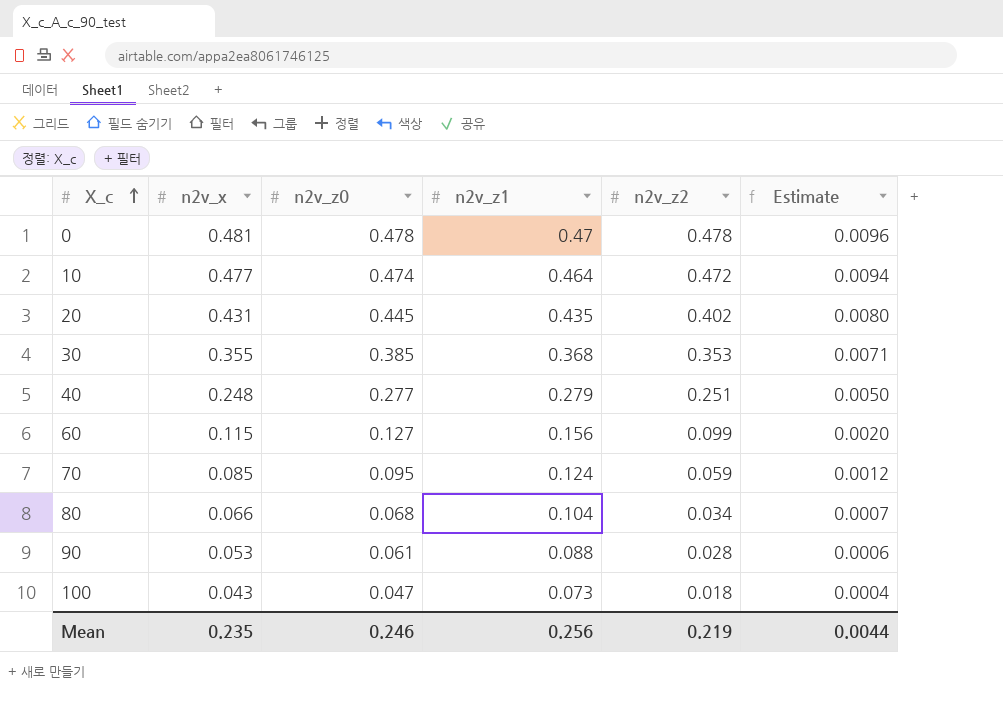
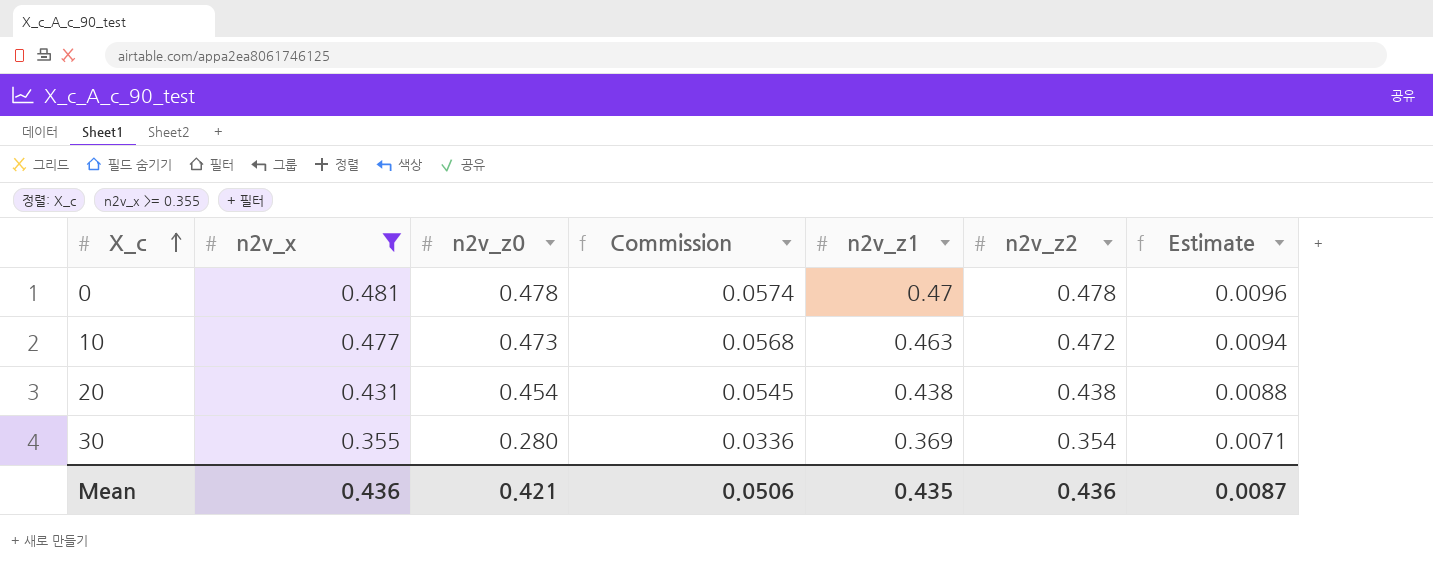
filter: none -> n2v_x >= 0.355
column Commission | formula: none -> [n2v_z0] * 0.12
10 | n2v_z0: 0.474 -> 0.473
10 | n2v_z1: 0.464 -> 0.463
20 | n2v_z0: 0.445 -> 0.454
20 | n2v_z1: 0.435 -> 0.438
20 | n2v_z2: 0.402 -> 0.438
20 | Estimate: 0.0080 -> 0.0088
30 | n2v_z0: 0.385 -> 0.280
30 | n2v_z1: 0.368 -> 0.369
30 | n2v_z2: 0.353 -> 0.354
Mean | n2v_x: 0.235 -> 0.436
Mean | n2v_z0: 0.246 -> 0.421
Mean | n2v_z1: 0.256 -> 0.435
Mean | n2v_z2: 0.219 -> 0.436
Mean | Estimate: 0.0044 -> 0.0087

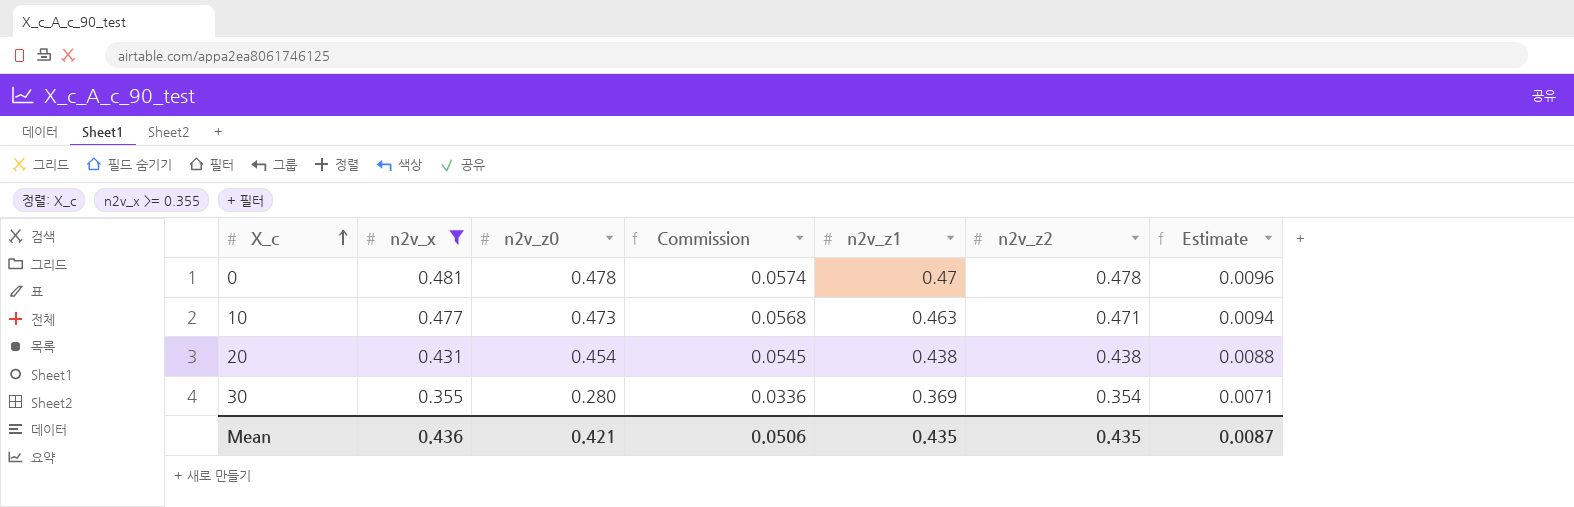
10 | n2v_z2: 0.472 -> 0.471
Mean | n2v_z2: 0.436 -> 0.435

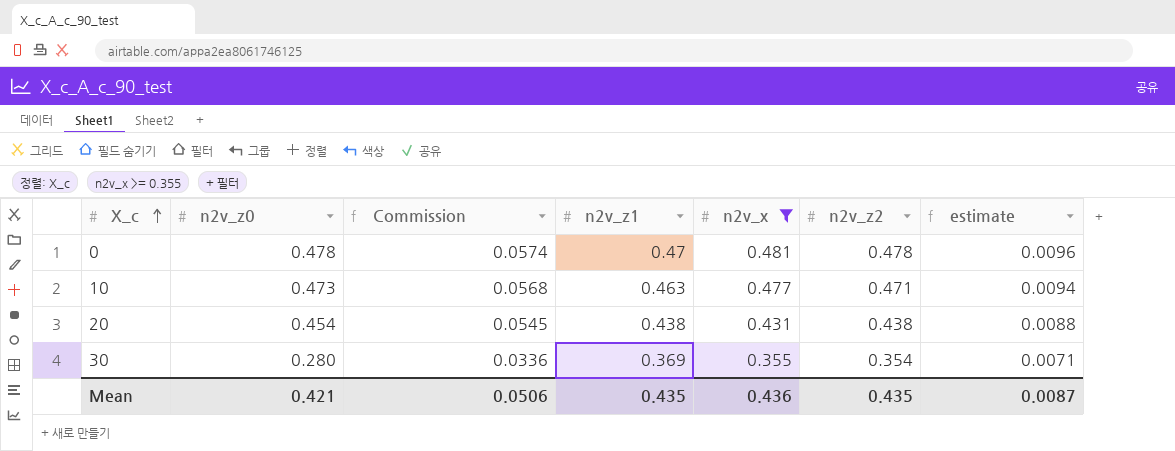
column n2v_x | position: 2 -> 5
column name: Estimate -> estimate

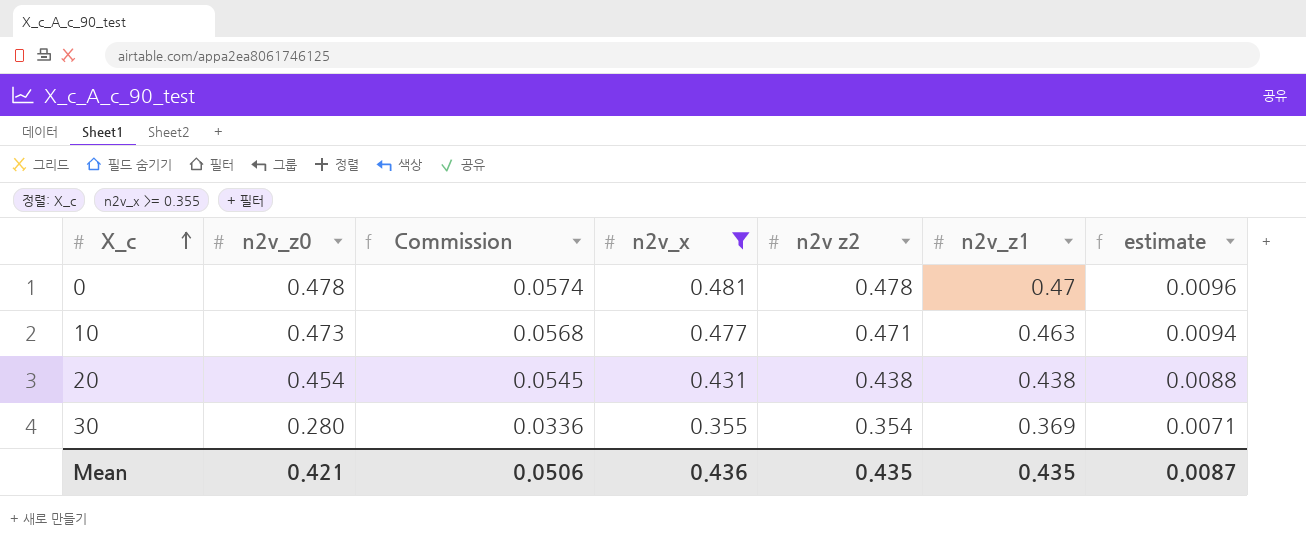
column name: n2v_z2 -> n2v z2
column n2v_z1 | position: 4 -> 6

